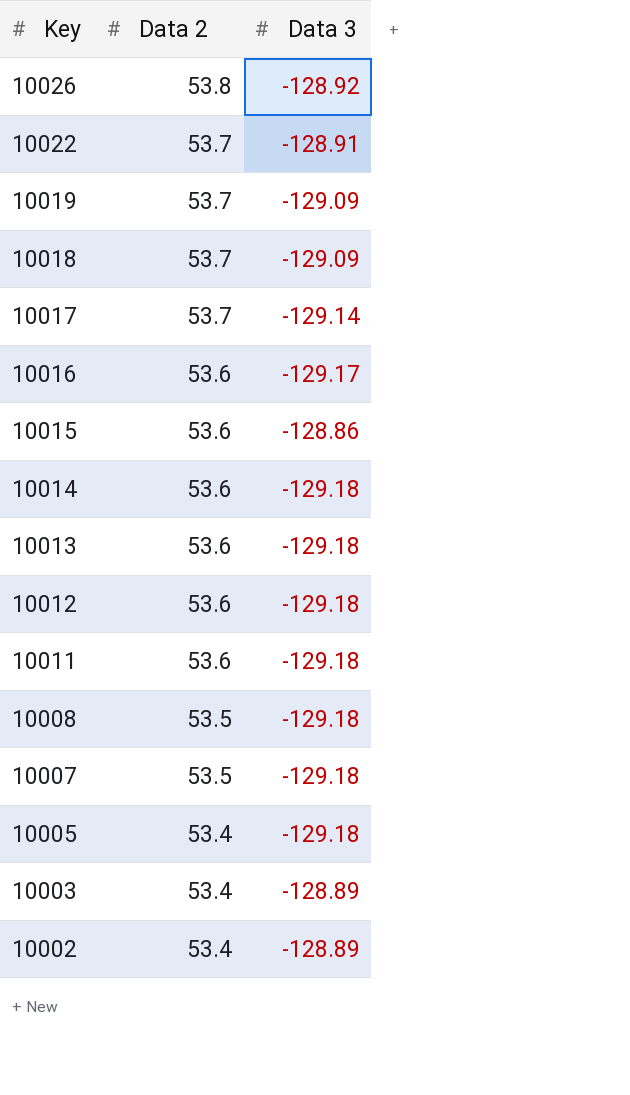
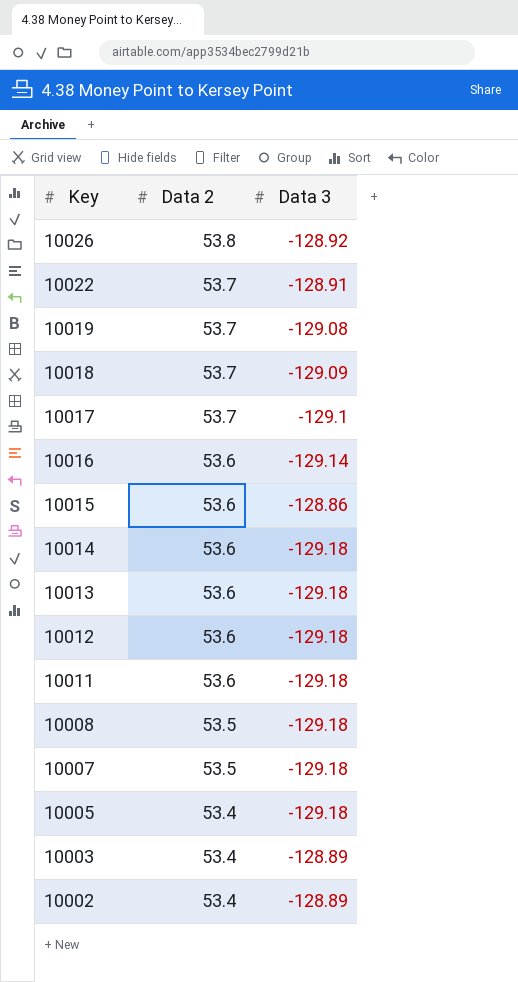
10019 | Data 3: -129.09 -> -129.08
10017 | Data 3: -129.14 -> -129.1
10016 | Data 3: -129.17 -> -129.14

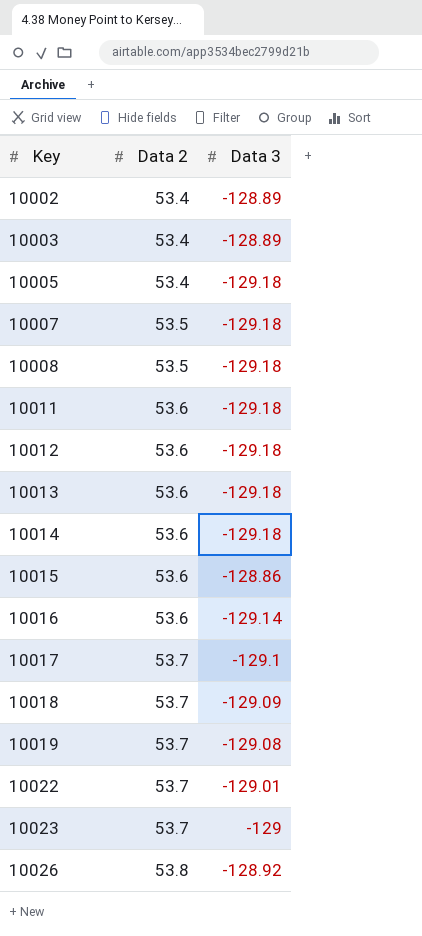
row order: Key descending -> Key ascending
10022 | Data 3: -128.91 -> -129.01
row 10023: none -> 53.7 | -129

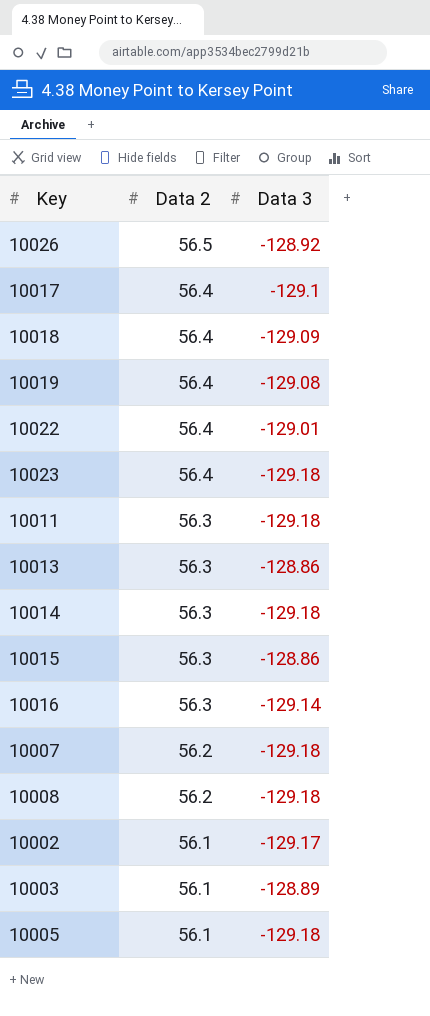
row order: Key ascending -> Data 2 descending
row 10012: 53.6 | -129.18 -> none
10026 | Data 2: 53.8 -> 56.5
10017 | Data 2: 53.7 -> 56.4
10018 | Data 2: 53.7 -> 56.4
10019 | Data 2: 53.7 -> 56.4
10022 | Data 2: 53.7 -> 56.4
10023 | Data 2: 53.7 -> 56.4
10023 | Data 3: -129 -> -129.18
10011 | Data 2: 53.6 -> 56.3
10013 | Data 2: 53.6 -> 56.3
10013 | Data 3: -129.18 -> -128.86
10014 | Data 2: 53.6 -> 56.3
10015 | Data 2: 53.6 -> 56.3
10016 | Data 2: 53.6 -> 56.3
10007 | Data 2: 53.5 -> 56.2
10008 | Data 2: 53.5 -> 56.2
10002 | Data 2: 53.4 -> 56.1
10002 | Data 3: -128.89 -> -129.17
10003 | Data 2: 53.4 -> 56.1
10005 | Data 2: 53.4 -> 56.1

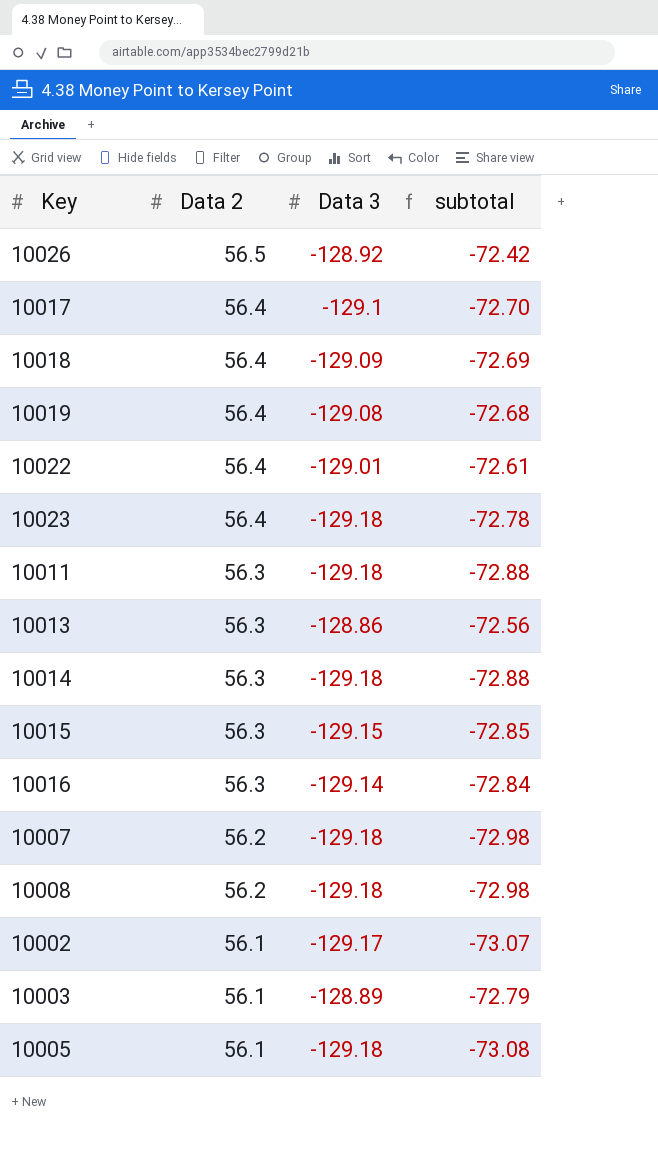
column subtotal | formula: none -> [Data 2] + [Data 3]
10015 | Data 3: -128.86 -> -129.15

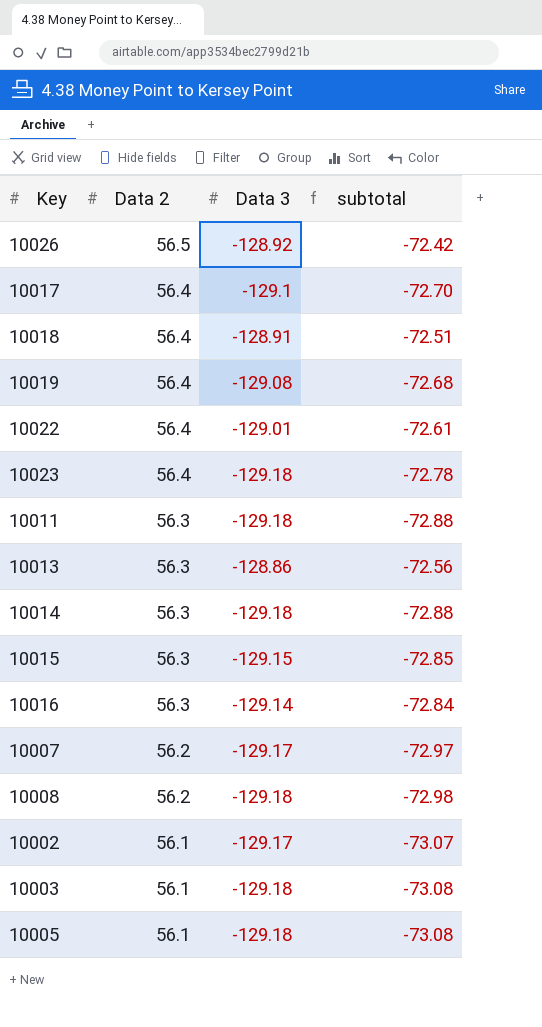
10018 | Data 3: -129.09 -> -128.91
10018 | subtotal: -72.69 -> -72.51
10007 | Data 3: -129.18 -> -129.17
10007 | subtotal: -72.98 -> -72.97
10003 | Data 3: -128.89 -> -129.18
10003 | subtotal: -72.79 -> -73.08

